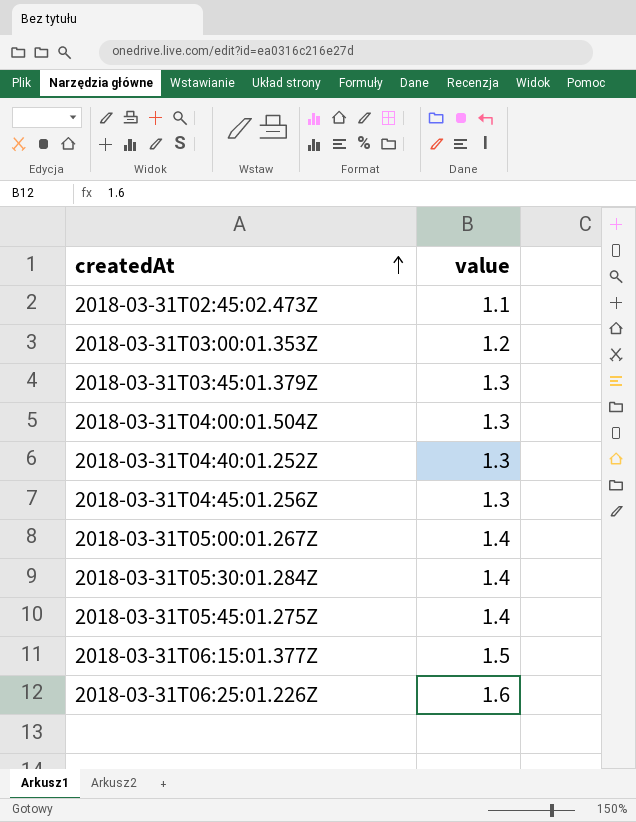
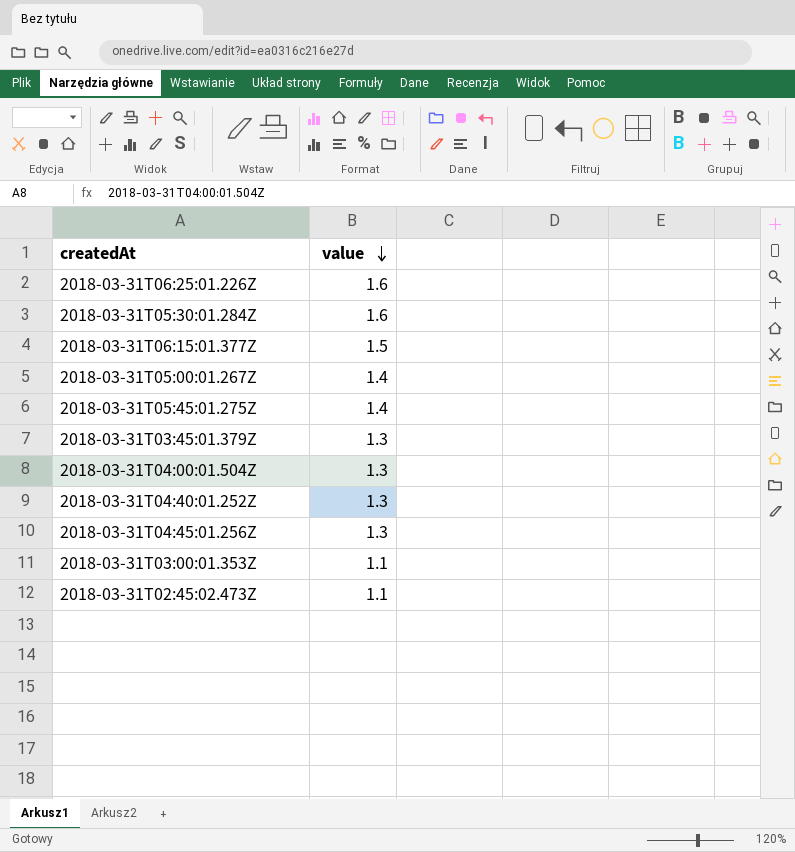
row order: createdAt ascending -> value descending
2018-03-31T05:30:01.284Z | value: 1.4 -> 1.6
2018-03-31T03:00:01.353Z | value: 1.2 -> 1.1

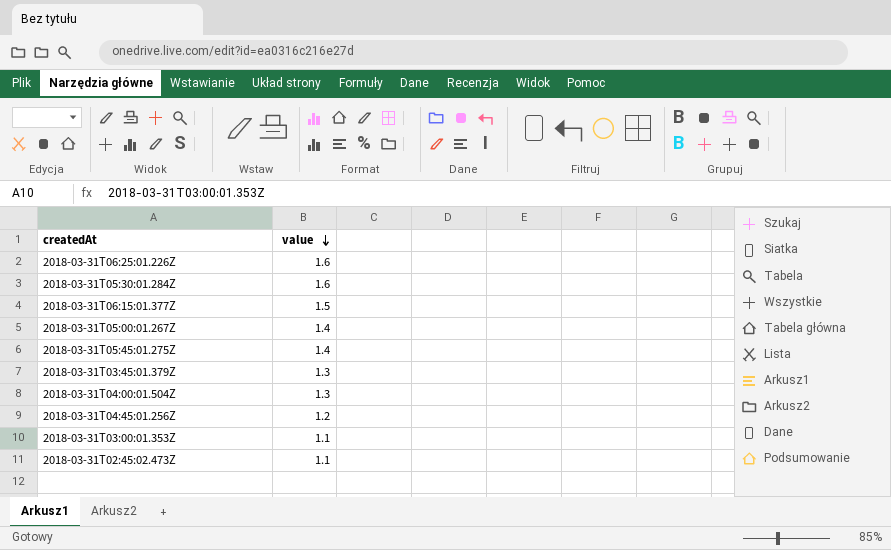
row 2018-03-31T04:40:01.252Z: 1.3 -> none
2018-03-31T04:45:01.256Z | value: 1.3 -> 1.2

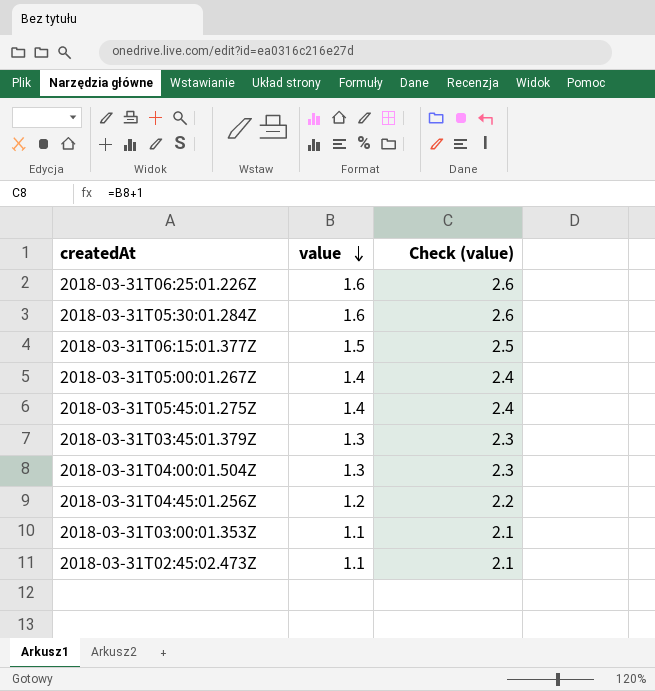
column Check (value) | formula: none -> [value] + 1

